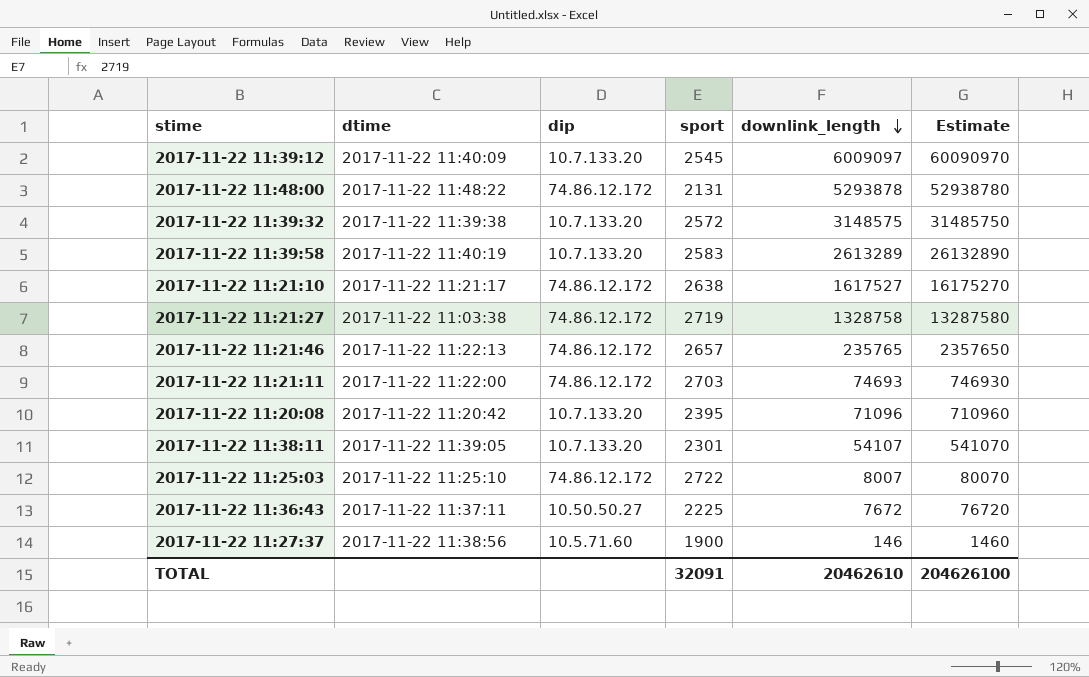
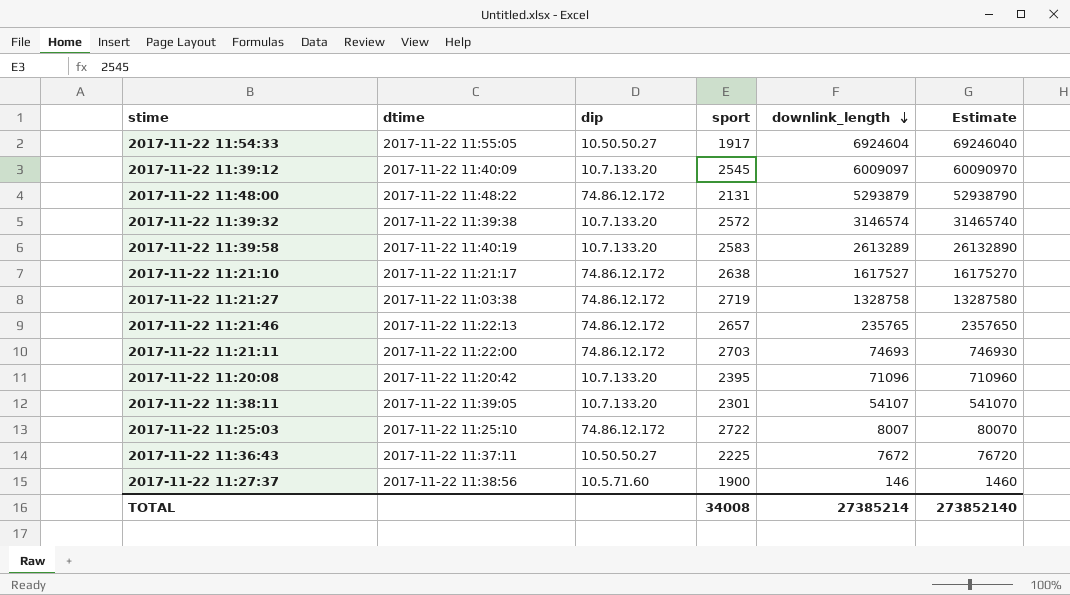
row 2017-11-22 11:54:33: none -> 2017-11-22 11:55:05 | 10.50.50.27 | 1917 | 6924604 | 69246040
2017-11-22 11:48:00 | downlink_length: 5293878 -> 5293879
2017-11-22 11:48:00 | Estimate: 52938780 -> 52938790
2017-11-22 11:39:32 | downlink_length: 3148575 -> 3146574
2017-11-22 11:39:32 | Estimate: 31485750 -> 31465740
TOTAL | sport: 32091 -> 34008
TOTAL | downlink_length: 20462610 -> 27385214
TOTAL | Estimate: 204626100 -> 273852140

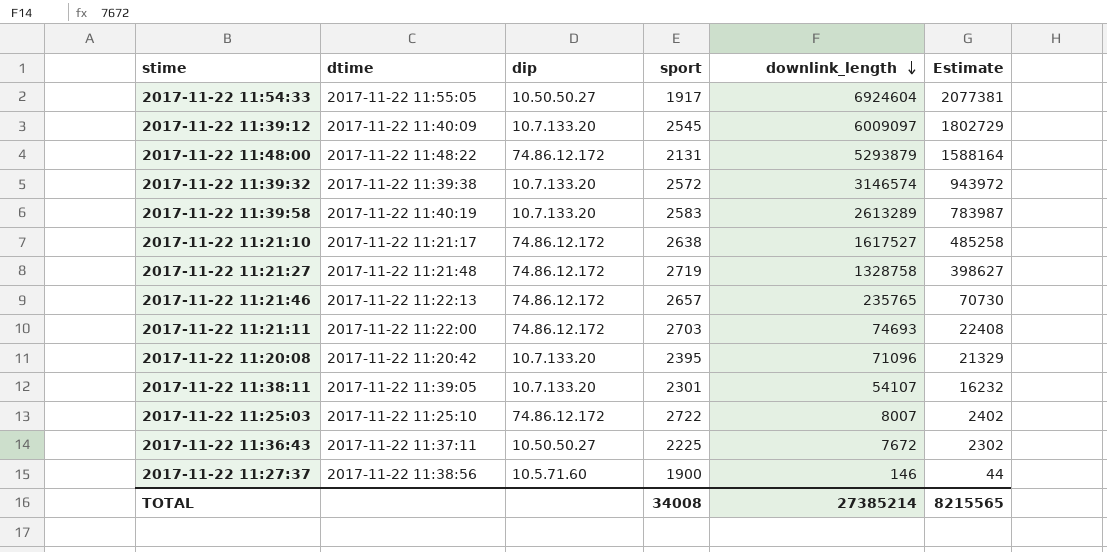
column Estimate | formula: [downlink_length] * 10 -> [downlink_length] * 0.3
2017-11-22 11:21:27 | dtime: 2017-11-22 11:03:38 -> 2017-11-22 11:21:48
TOTAL | Estimate: 273852140 -> 8215565

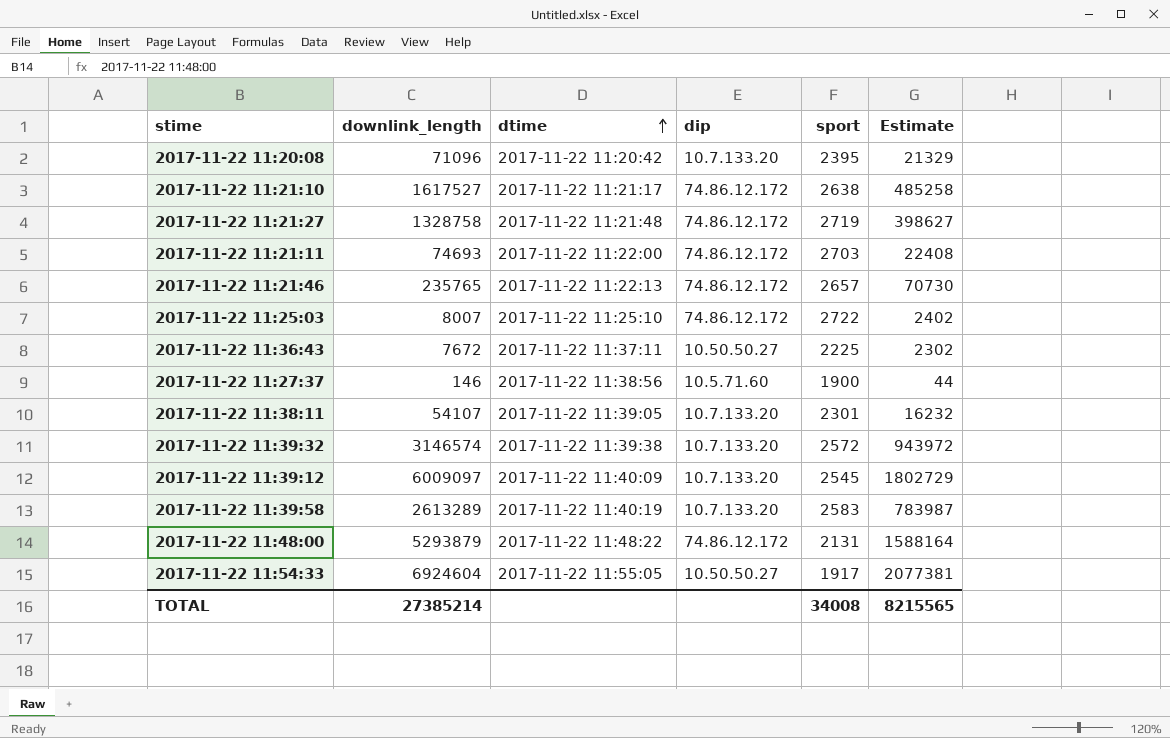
row order: downlink_length descending -> dtime ascending
column downlink_length | position: 5 -> 2

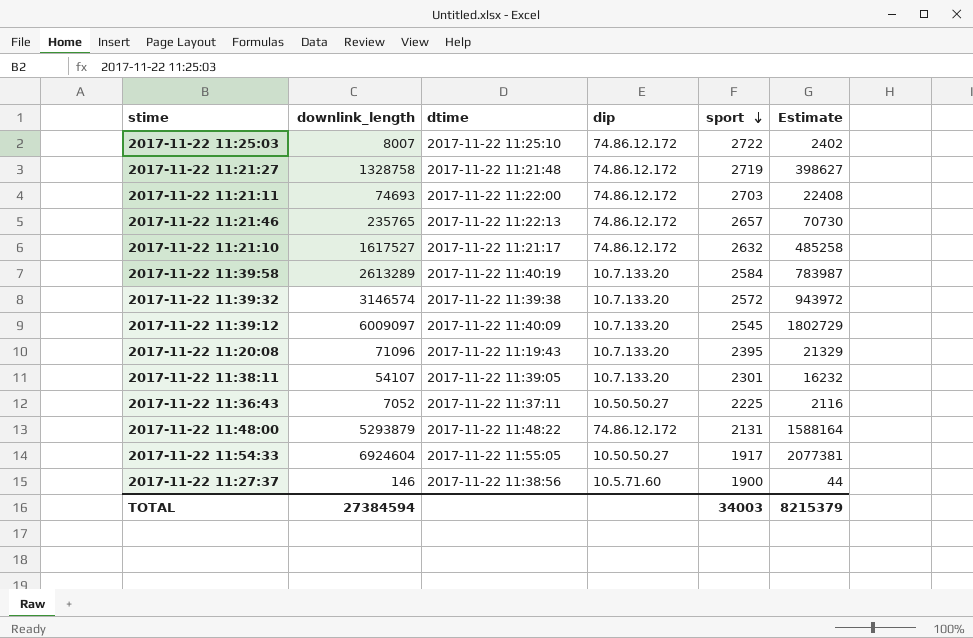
row order: dtime ascending -> sport descending
2017-11-22 11:21:10 | sport: 2638 -> 2632
2017-11-22 11:39:58 | sport: 2583 -> 2584
2017-11-22 11:20:08 | dtime: 2017-11-22 11:20:42 -> 2017-11-22 11:19:43
2017-11-22 11:36:43 | downlink_length: 7672 -> 7052
2017-11-22 11:36:43 | Estimate: 2302 -> 2116
TOTAL | downlink_length: 27385214 -> 27384594
TOTAL | sport: 34008 -> 34003
TOTAL | Estimate: 8215565 -> 8215379

